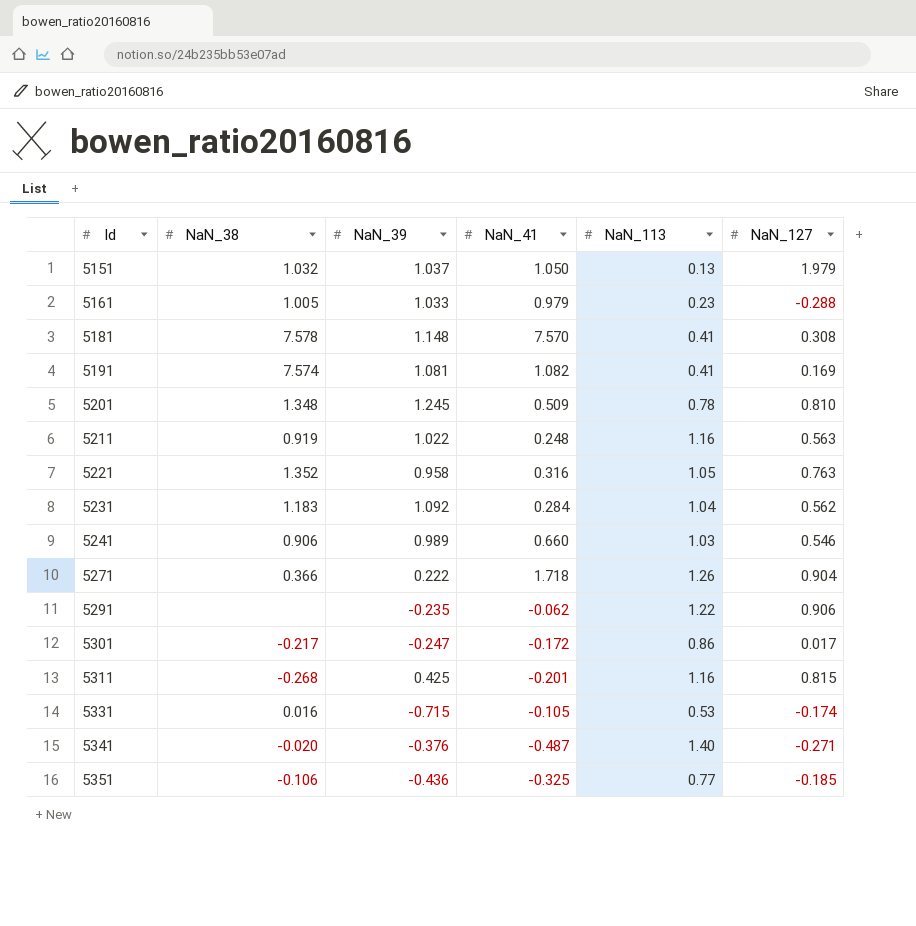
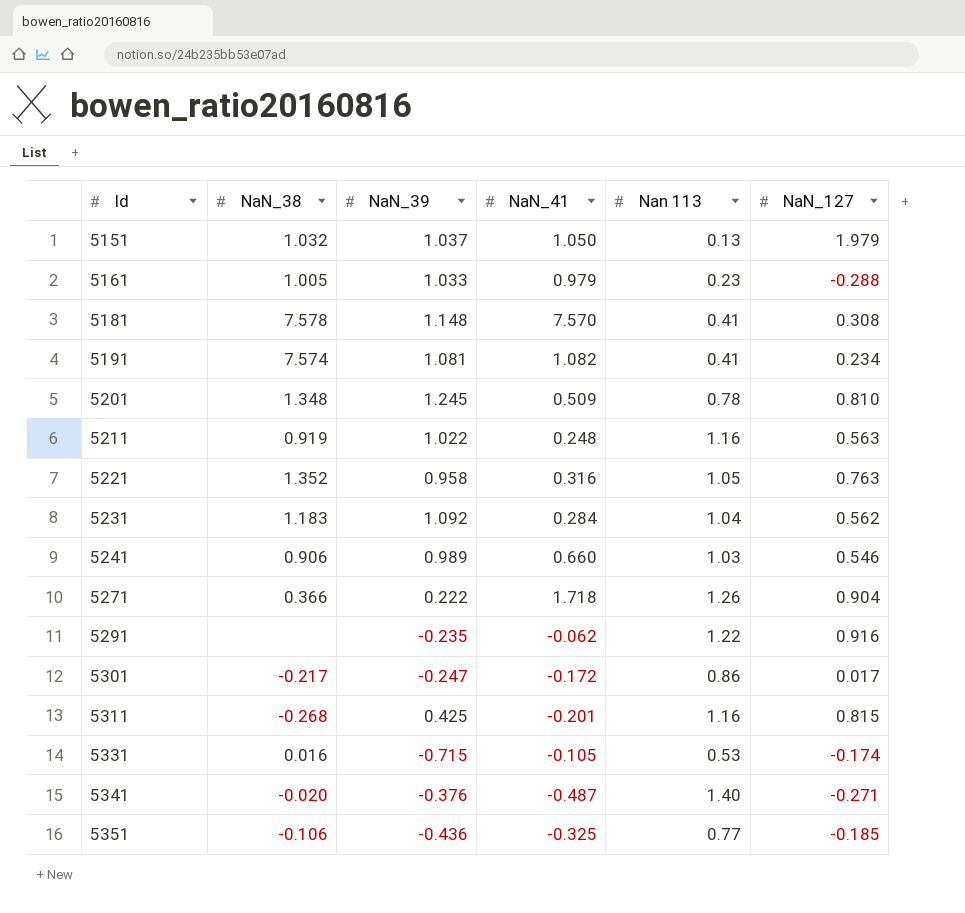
column name: NaN_113 -> Nan 113
5191 | NaN_127: 0.169 -> 0.234
5291 | NaN_127: 0.906 -> 0.916

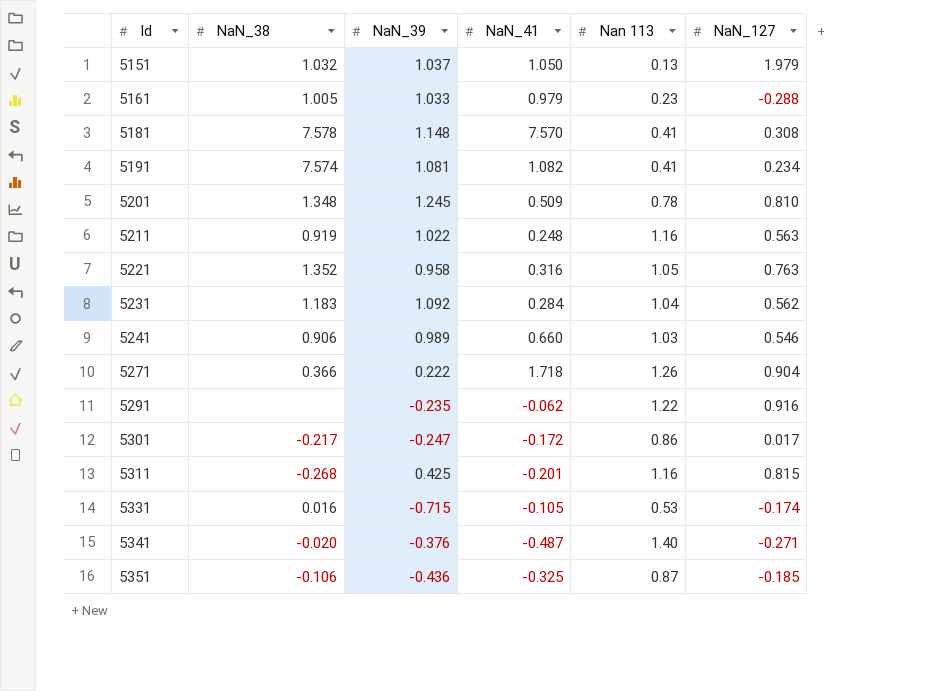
5351 | Nan 113: 0.77 -> 0.87

